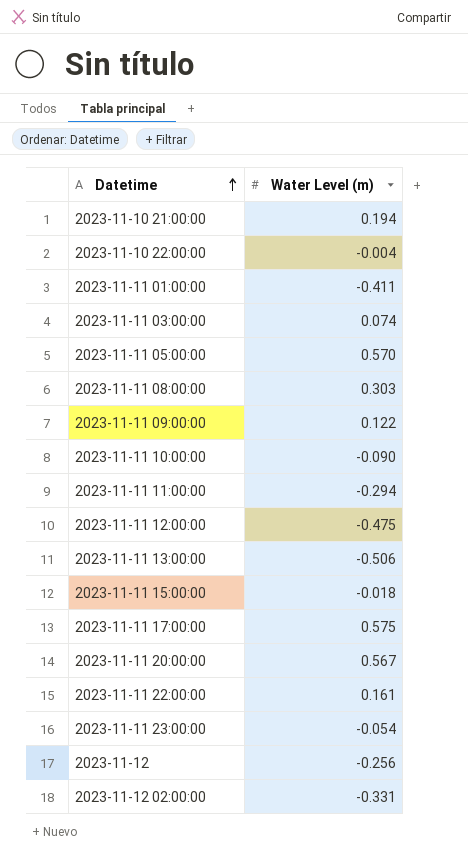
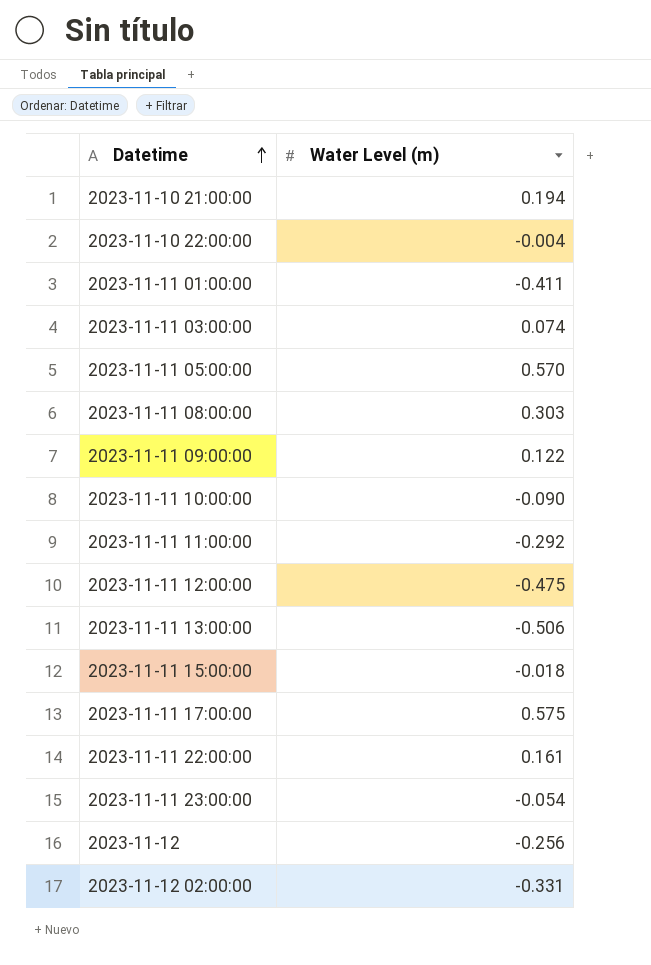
row 2023-11-11 20:00:00: 0.567 -> none
2023-11-11 11:00:00 | Water Level (m): -0.294 -> -0.292

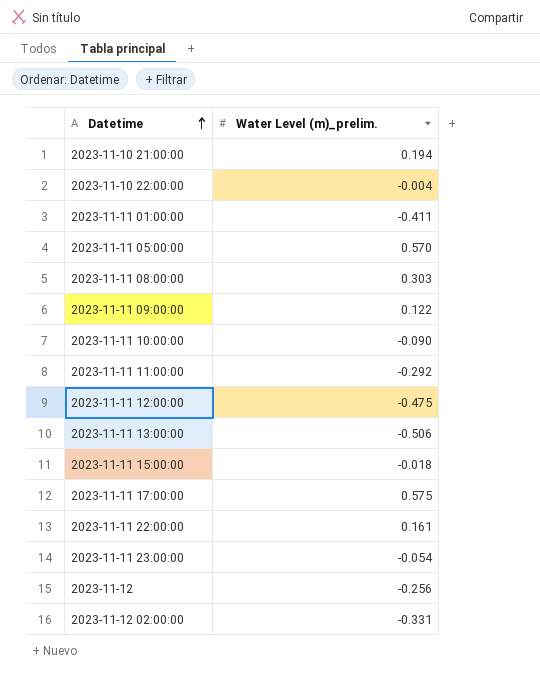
column name: Water Level (m) -> Water Level (m)_prelim.
row 2023-11-11 03:00:00: 0.074 -> none

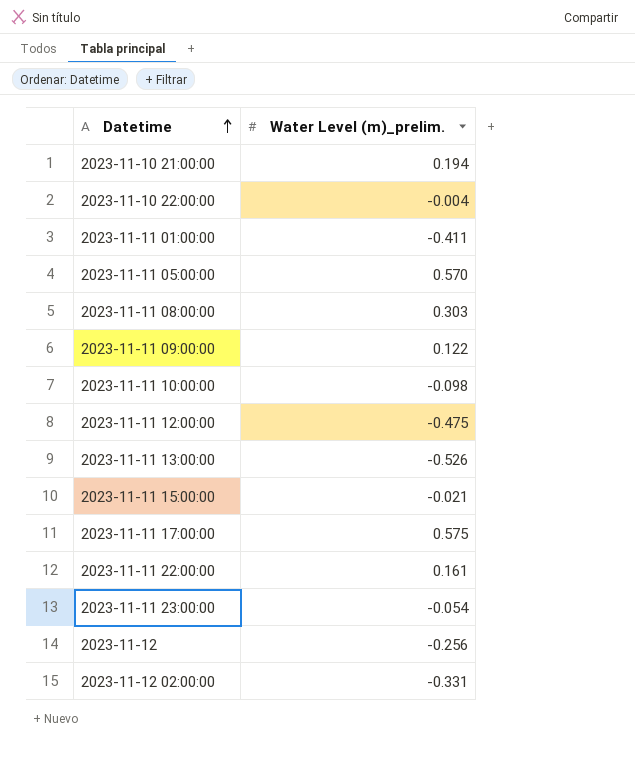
row 2023-11-11 11:00:00: -0.292 -> none
2023-11-11 10:00:00 | Water Level (m)_prelim.: -0.090 -> -0.098
2023-11-11 13:00:00 | Water Level (m)_prelim.: -0.506 -> -0.526
2023-11-11 15:00:00 | Water Level (m)_prelim.: -0.018 -> -0.021

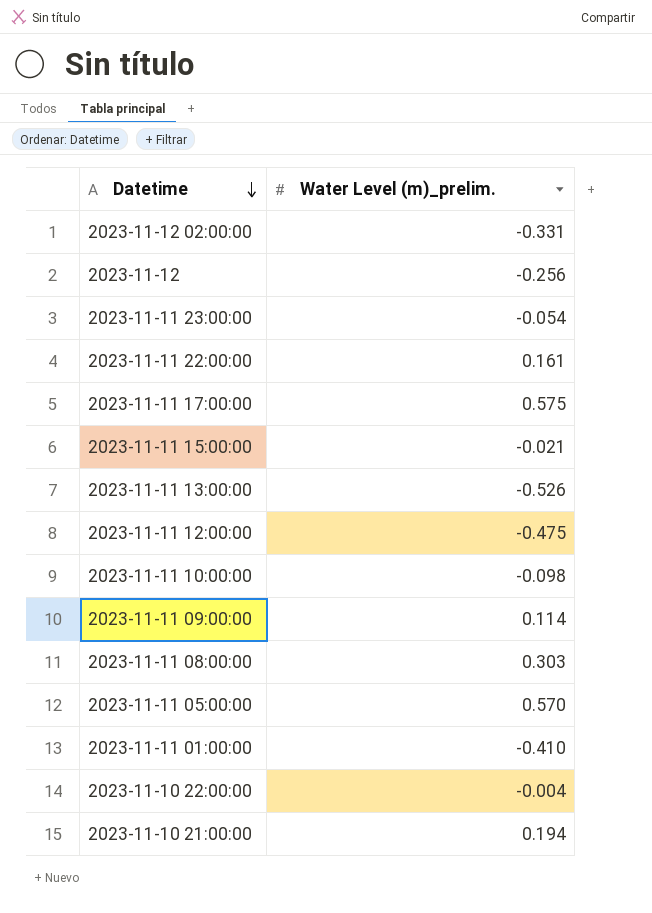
row order: Datetime ascending -> Datetime descending
2023-11-11 09:00:00 | Water Level (m)_prelim.: 0.122 -> 0.114
2023-11-11 01:00:00 | Water Level (m)_prelim.: -0.411 -> -0.410

